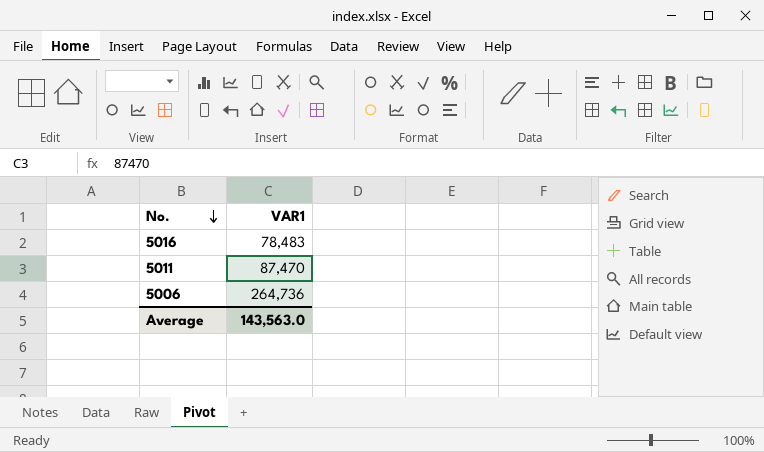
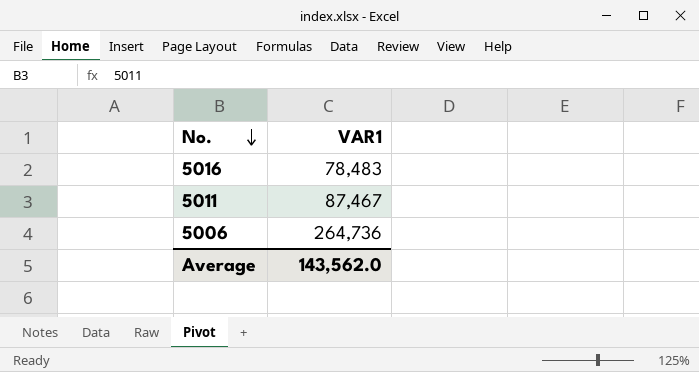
5011 | VAR1: 87,470 -> 87,467
Average | VAR1: 143,563.0 -> 143,562.0

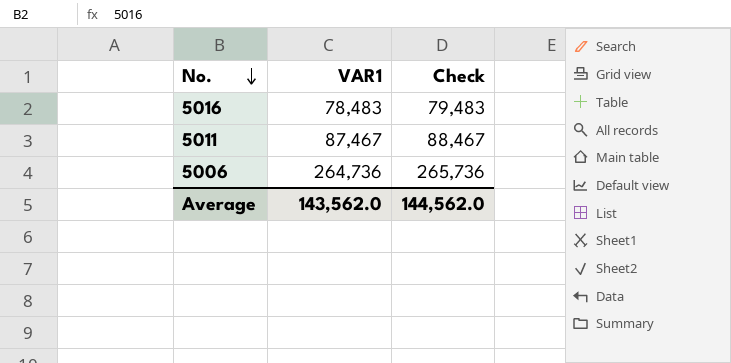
column Check | formula: none -> [VAR1] + 1000

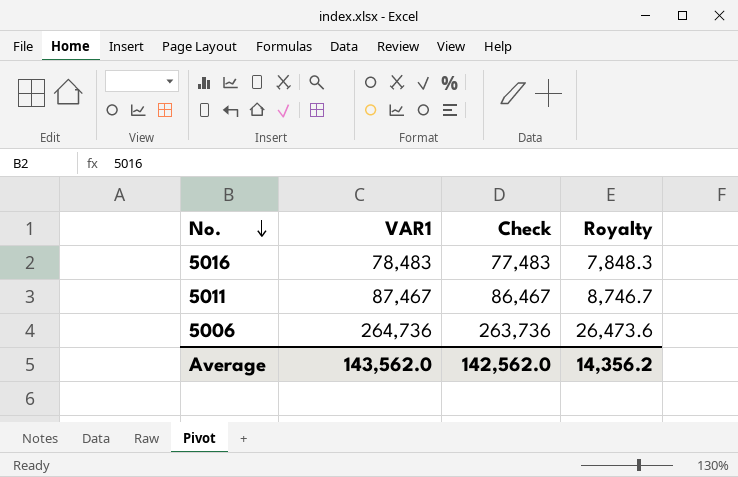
column Check | formula: [VAR1] + 1000 -> [VAR1] - 1000
column Royalty | formula: none -> [VAR1] * 0.1
Average | Check: 144,562.0 -> 142,562.0

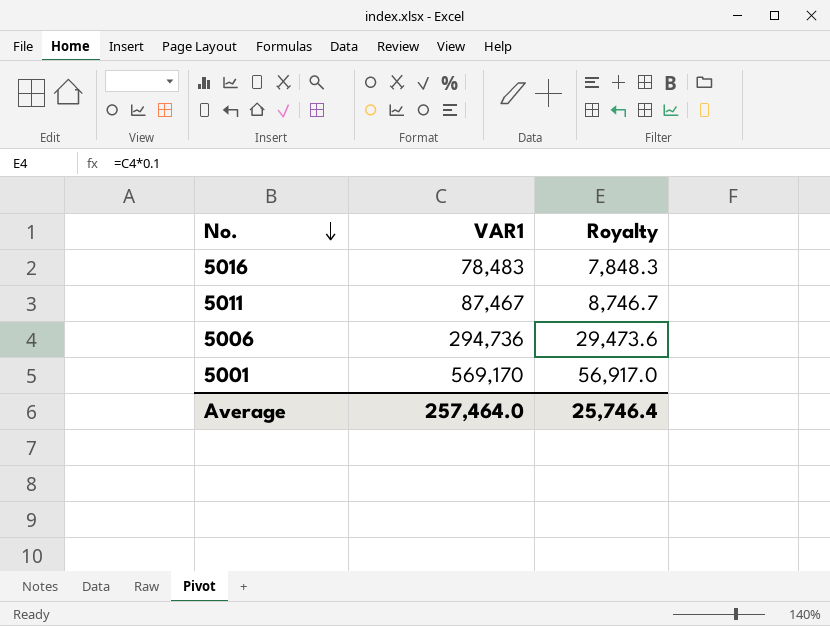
column Check | formula: [VAR1] - 1000 -> none
5006 | VAR1: 264,736 -> 294,736
5006 | Royalty: 26,473.6 -> 29,473.6
row 5001: none -> 569,170 | 56,917.0
Average | VAR1: 143,562.0 -> 257,464.0
Average | Royalty: 14,356.2 -> 25,746.4

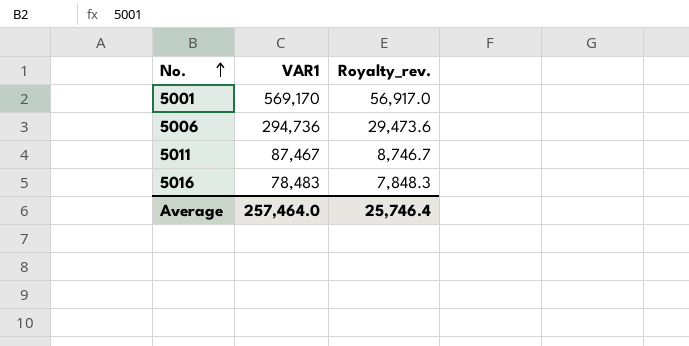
row order: No. descending -> No. ascending
column name: Royalty -> Royalty_rev.

